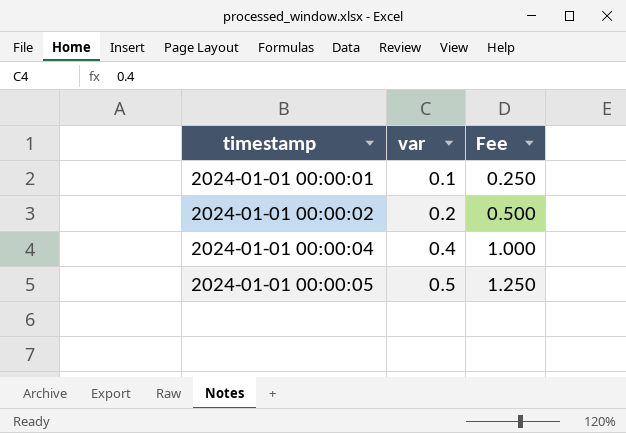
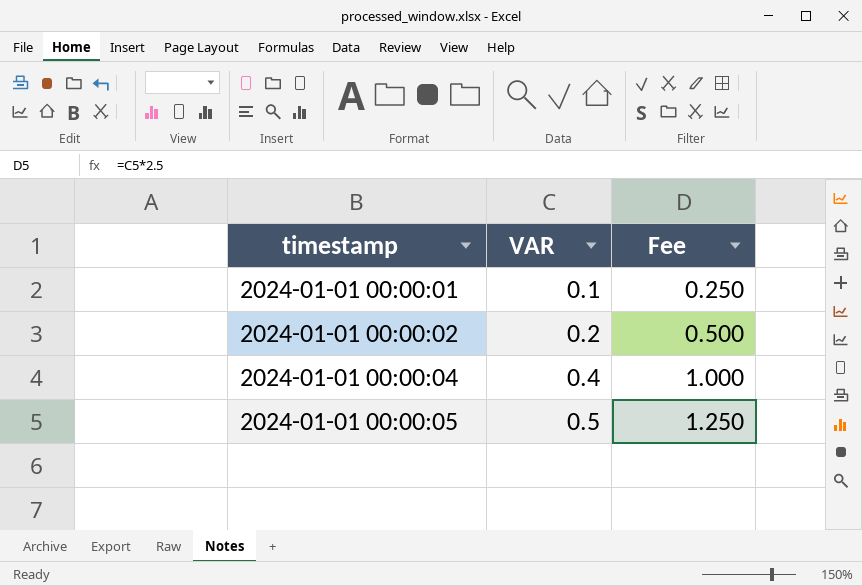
column name: var -> VAR

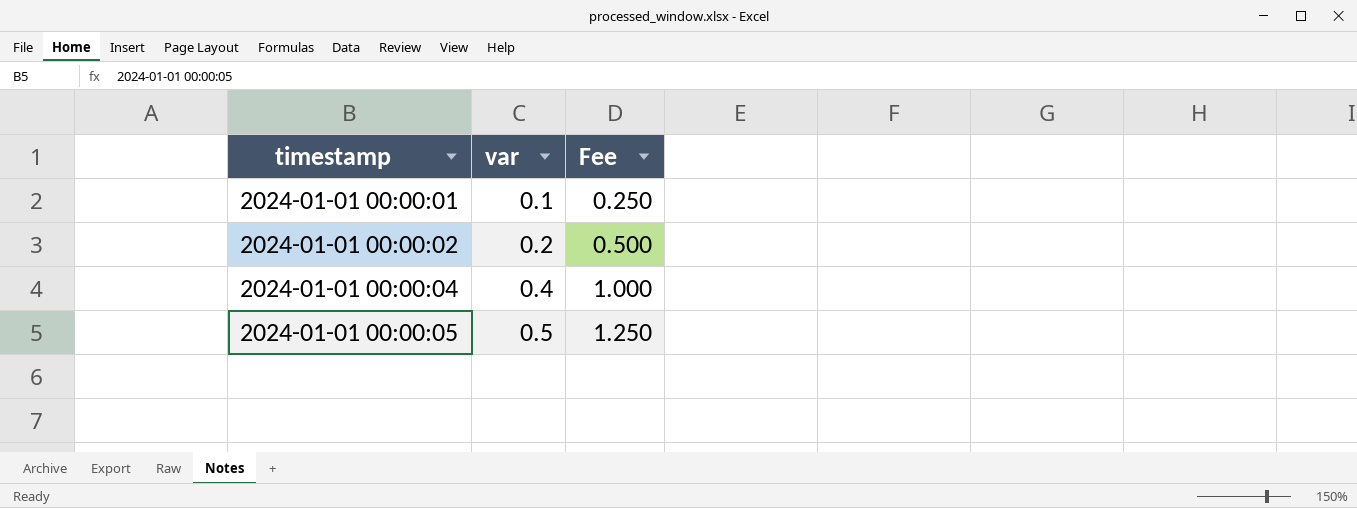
column name: VAR -> var

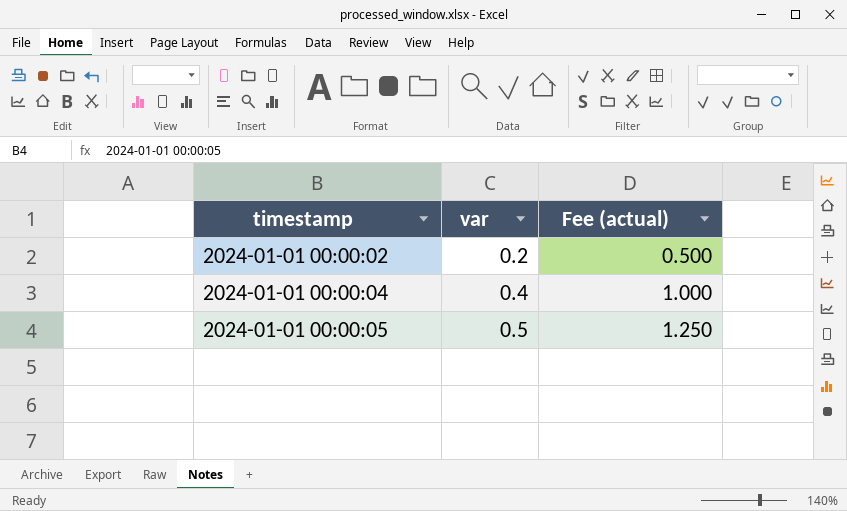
column name: Fee -> Fee (actual)
row 2024-01-01 00:00:01: 0.1 | 0.250 -> none

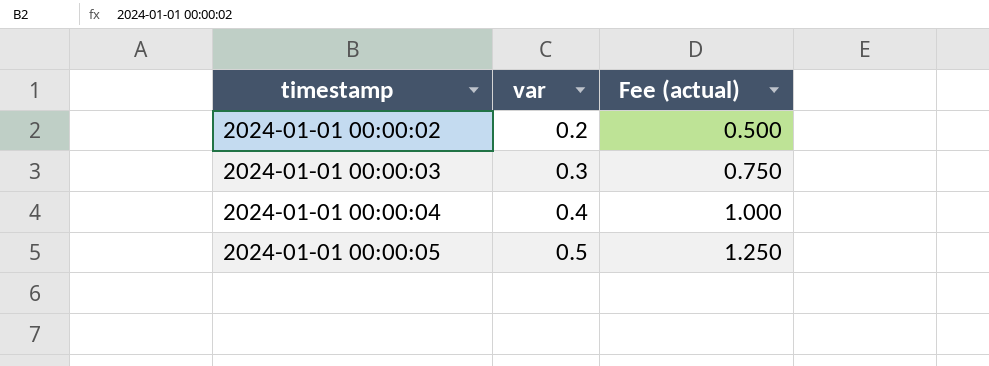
row 2024-01-01 00:00:03: none -> 0.3 | 0.750

